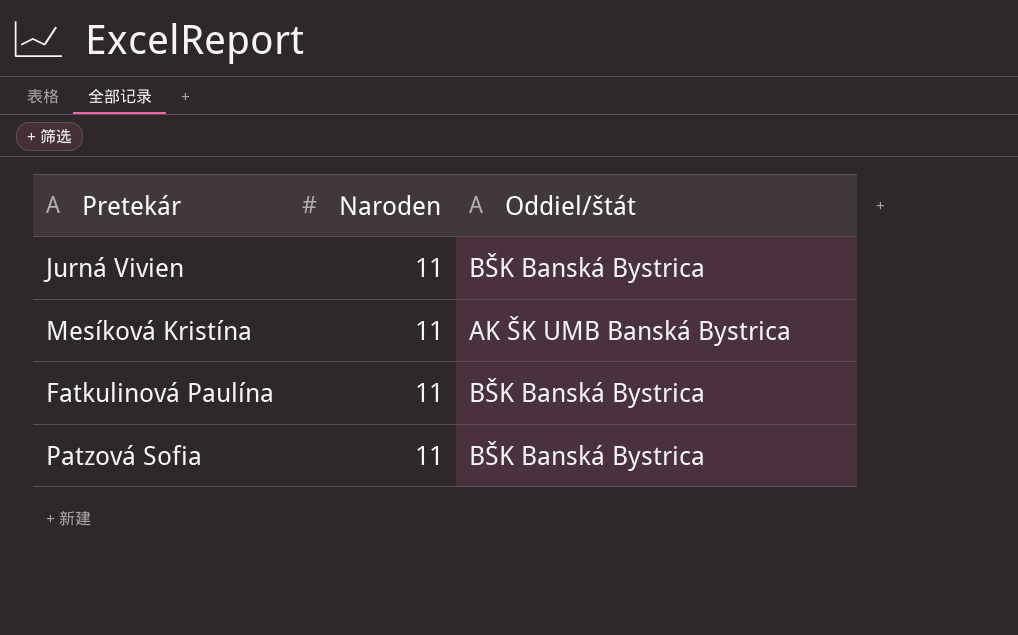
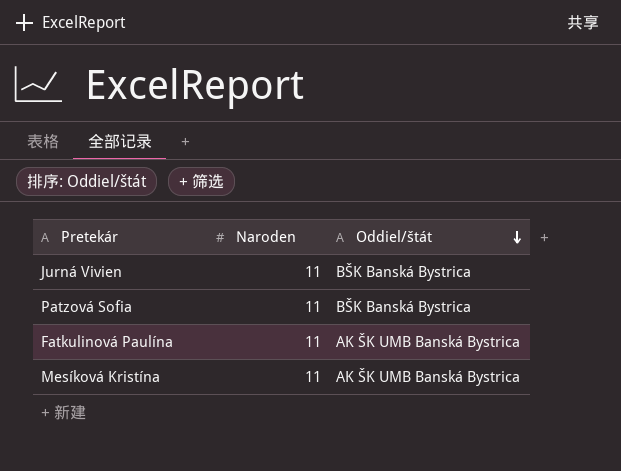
row order: none -> Oddiel/štát descending
Fatkulinová Paulína | Oddiel/štát: BŠK Banská Bystrica -> AK ŠK UMB Banská Bystrica

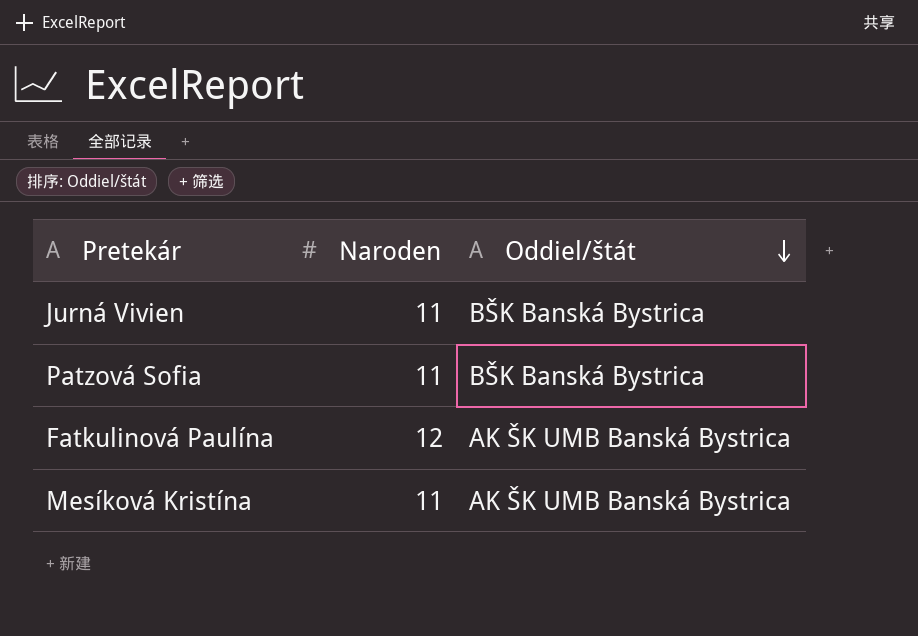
Fatkulinová Paulína | Naroden: 11 -> 12

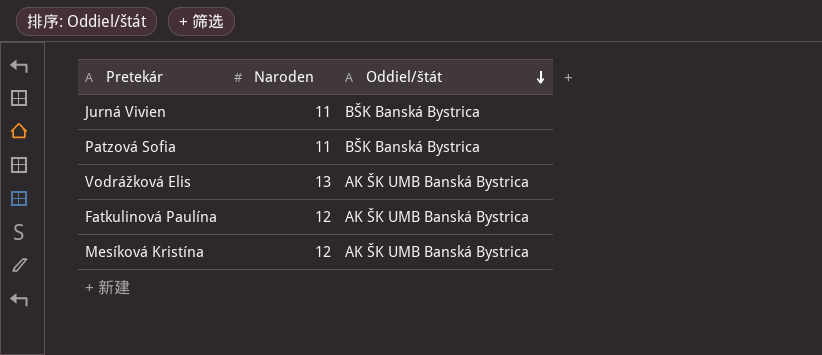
row Vodrážková Elis: none -> 13 | AK ŠK UMB Banská Bystrica
Mesíková Kristína | Naroden: 11 -> 12

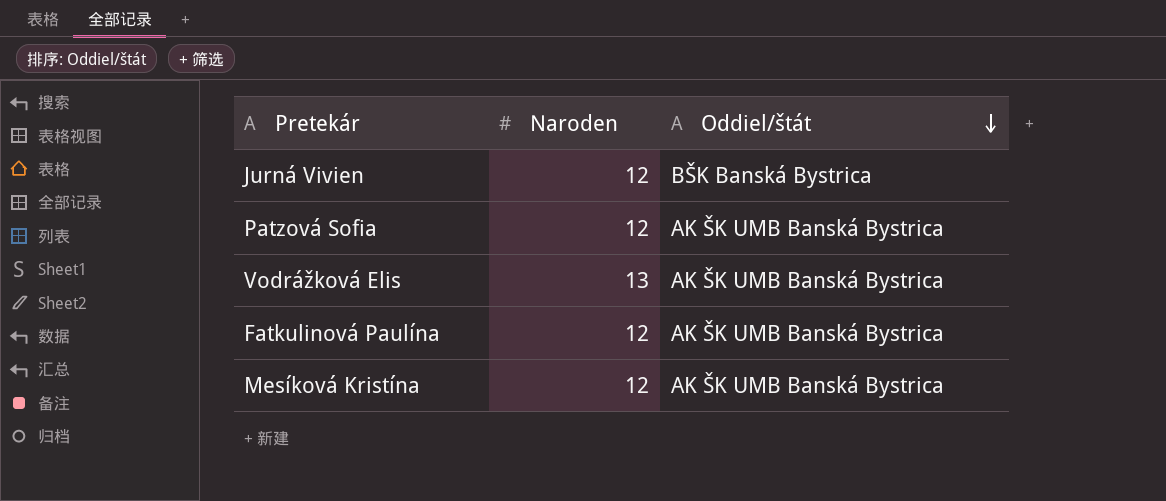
Jurná Vivien | Naroden: 11 -> 12
Patzová Sofia | Naroden: 11 -> 12
Patzová Sofia | Oddiel/štát: BŠK Banská Bystrica -> AK ŠK UMB Banská Bystrica

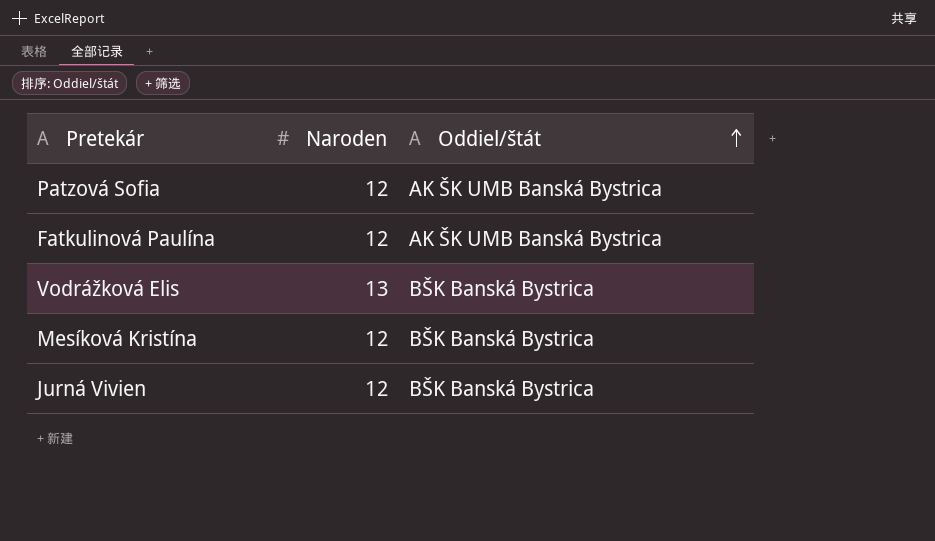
row order: Oddiel/štát descending -> Oddiel/štát ascending
Vodrážková Elis | Oddiel/štát: AK ŠK UMB Banská Bystrica -> BŠK Banská Bystrica
Mesíková Kristína | Oddiel/štát: AK ŠK UMB Banská Bystrica -> BŠK Banská Bystrica

